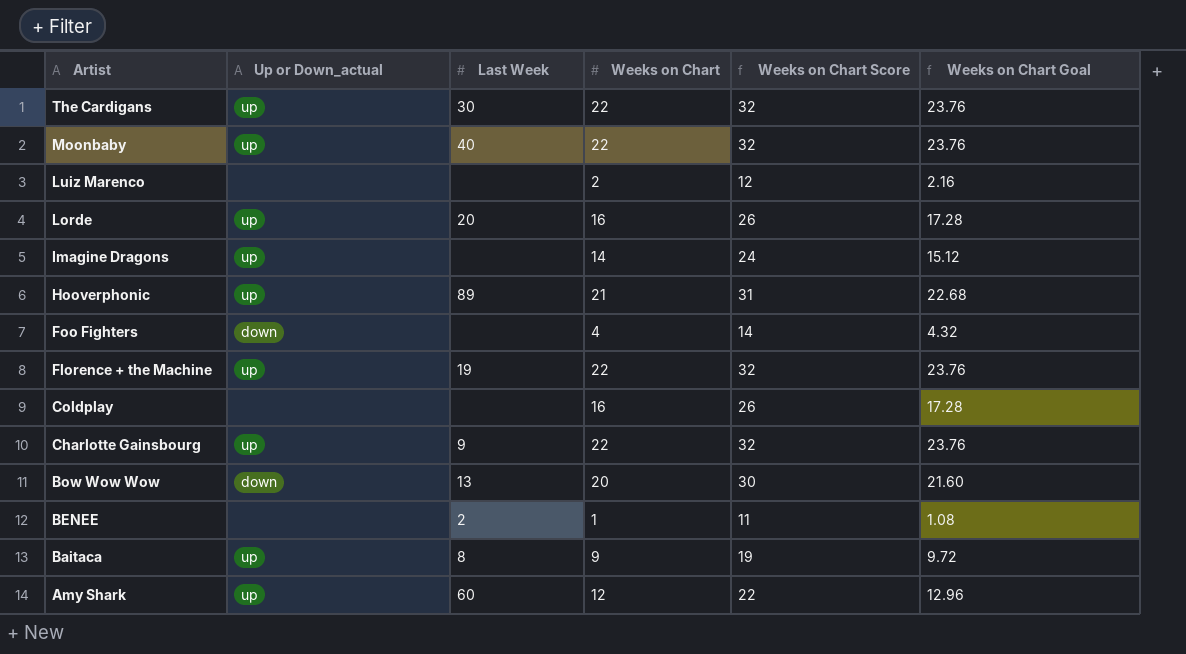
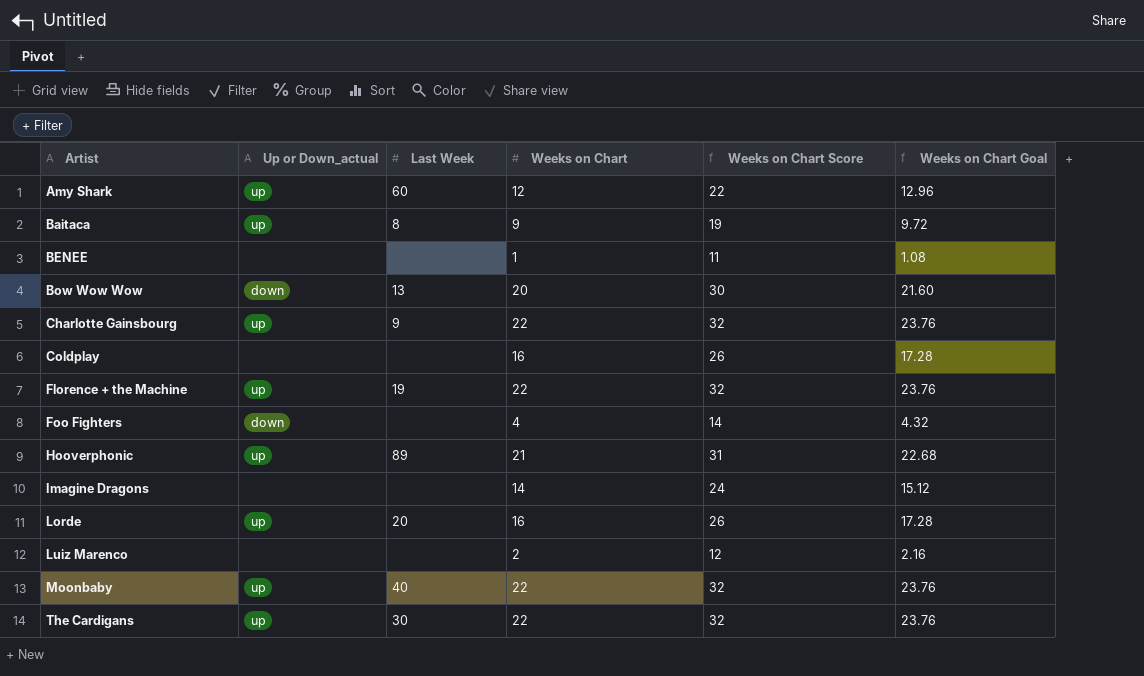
row order: Artist descending -> Artist ascending
BENEE | Last Week: 2 -> none
Imagine Dragons | Up or Down_actual: up -> none

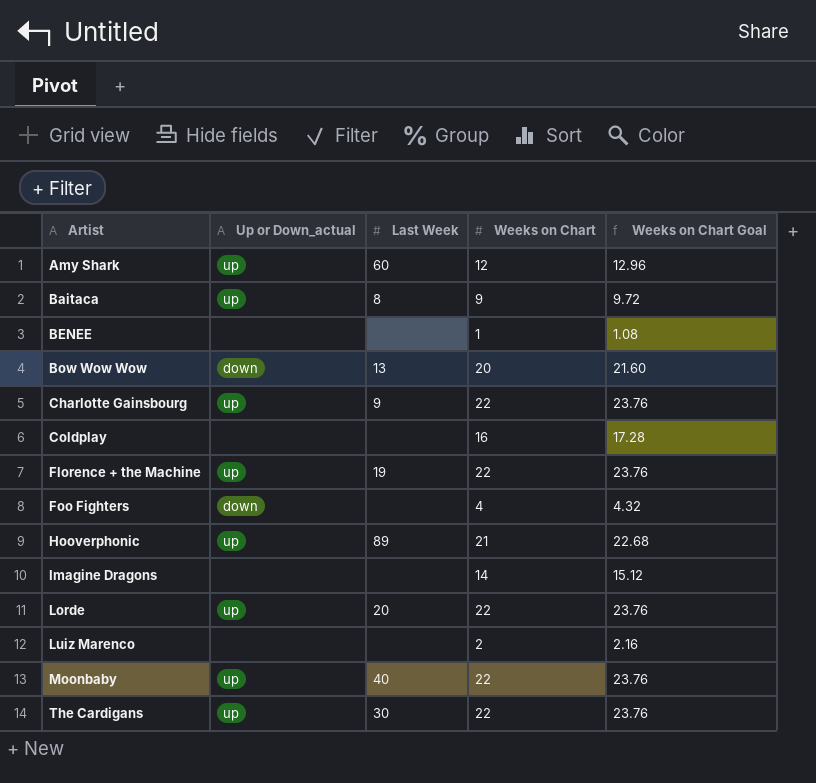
column Weeks on Chart Score | formula: [Weeks on Chart] + 10 -> none
Lorde | Weeks on Chart: 16 -> 22
Lorde | Weeks on Chart Goal: 17.28 -> 23.76

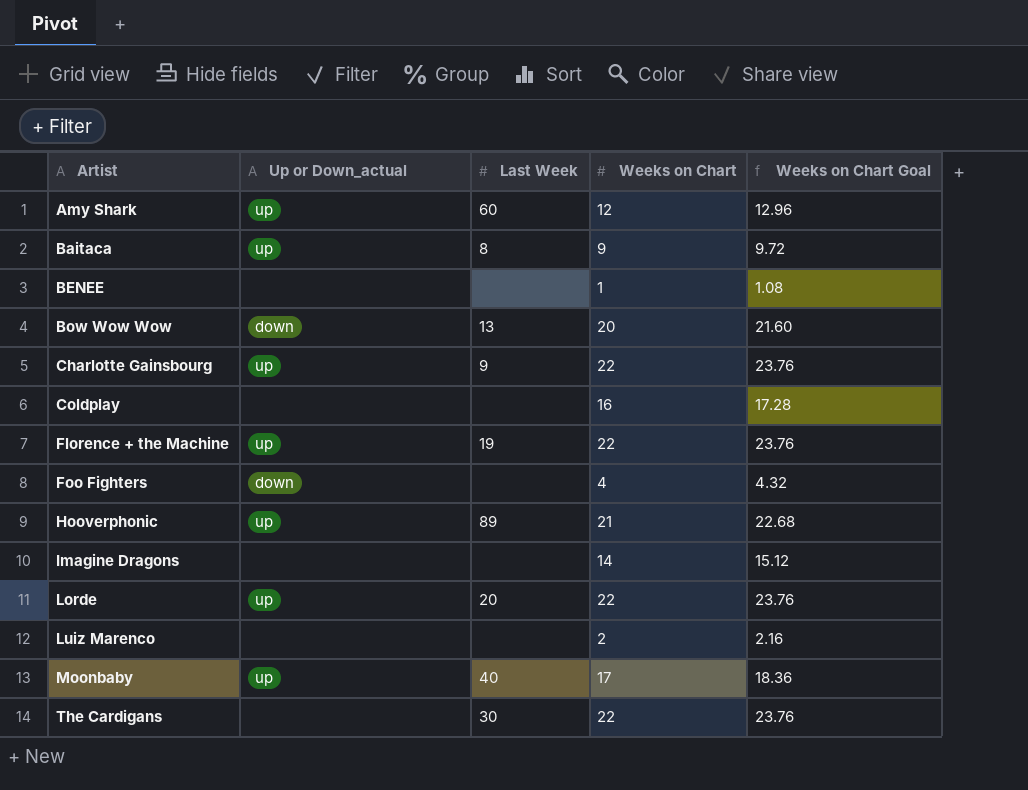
Moonbaby | Weeks on Chart: 22 -> 17
Moonbaby | Weeks on Chart Goal: 23.76 -> 18.36
The Cardigans | Up or Down_actual: up -> none

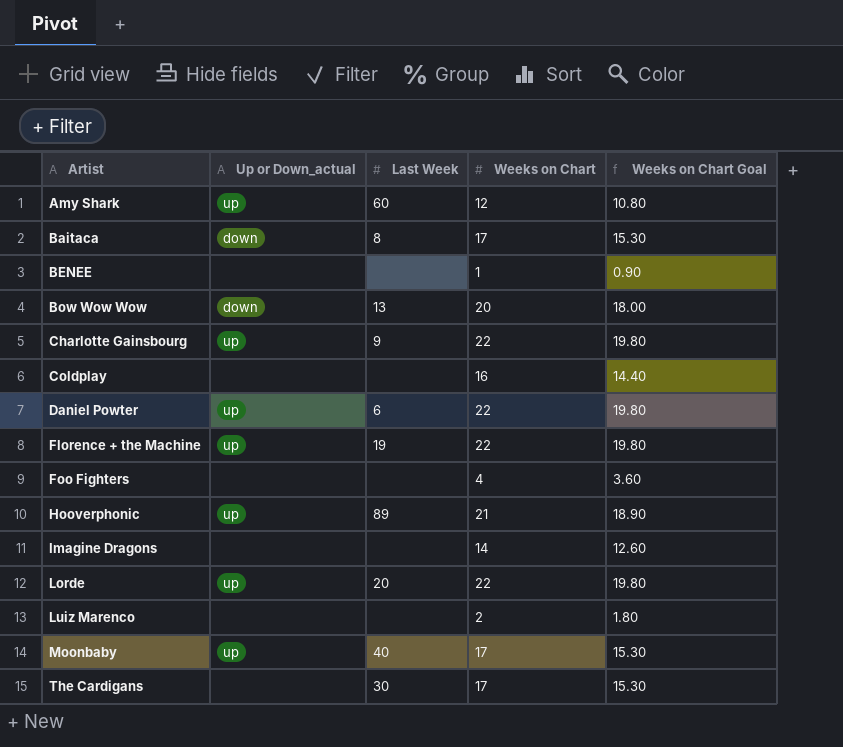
column Weeks on Chart Goal | formula: [Weeks on Chart] * 1.08 -> [Weeks on Chart] * 0.9
Baitaca | Up or Down_actual: up -> down
Baitaca | Weeks on Chart: 9 -> 17
row Daniel Powter: none -> up | 6 | 22 | 19.80
Foo Fighters | Up or Down_actual: down -> none
The Cardigans | Weeks on Chart: 22 -> 17

